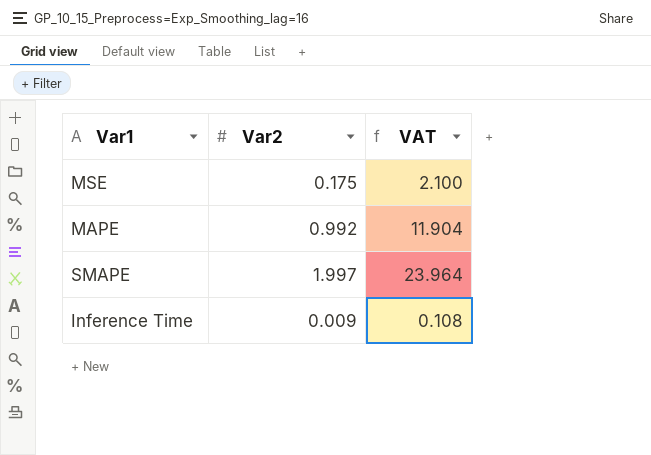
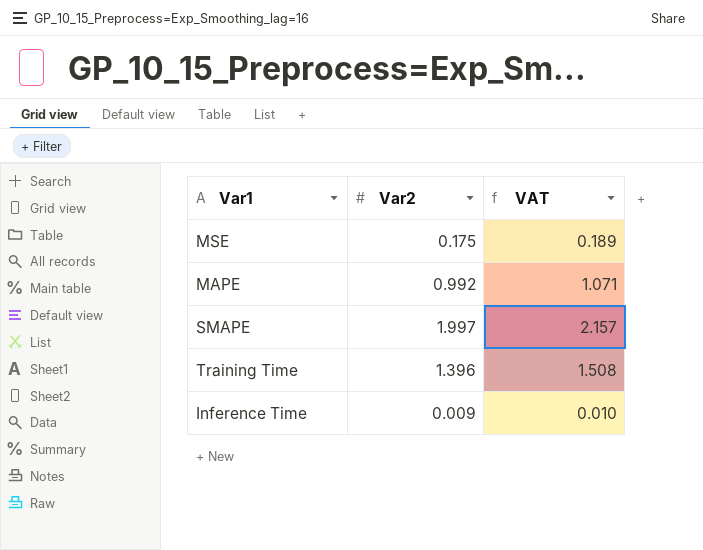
column VAT | formula: [Var2] * 12 -> [Var2] * 1.08
row Training Time: none -> 1.396 | 1.508

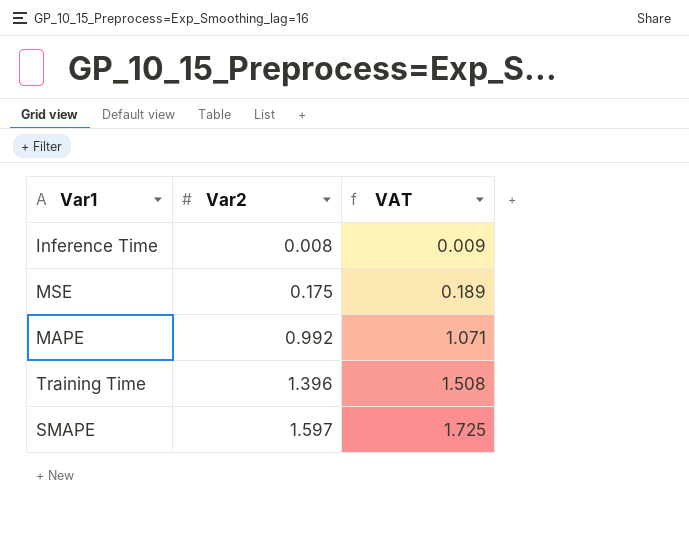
row order: none -> Var2 ascending
Inference Time | Var2: 0.009 -> 0.008
Inference Time | VAT: 0.010 -> 0.009
SMAPE | Var2: 1.997 -> 1.597
SMAPE | VAT: 2.157 -> 1.725

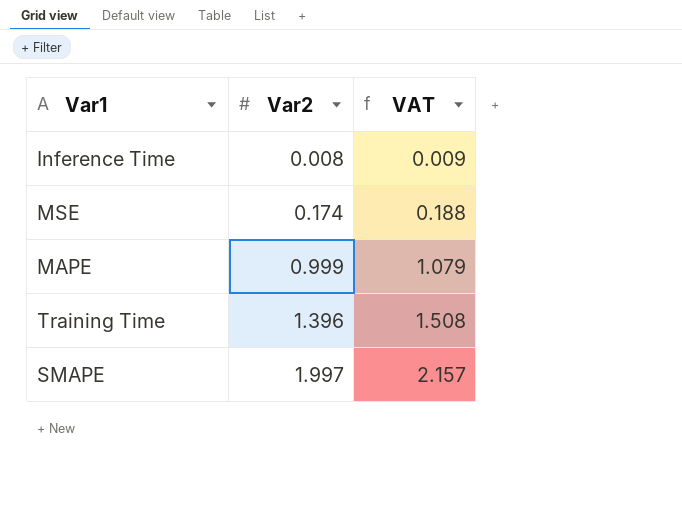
MSE | Var2: 0.175 -> 0.174
MSE | VAT: 0.189 -> 0.188
MAPE | Var2: 0.992 -> 0.999
MAPE | VAT: 1.071 -> 1.079
SMAPE | Var2: 1.597 -> 1.997
SMAPE | VAT: 1.725 -> 2.157

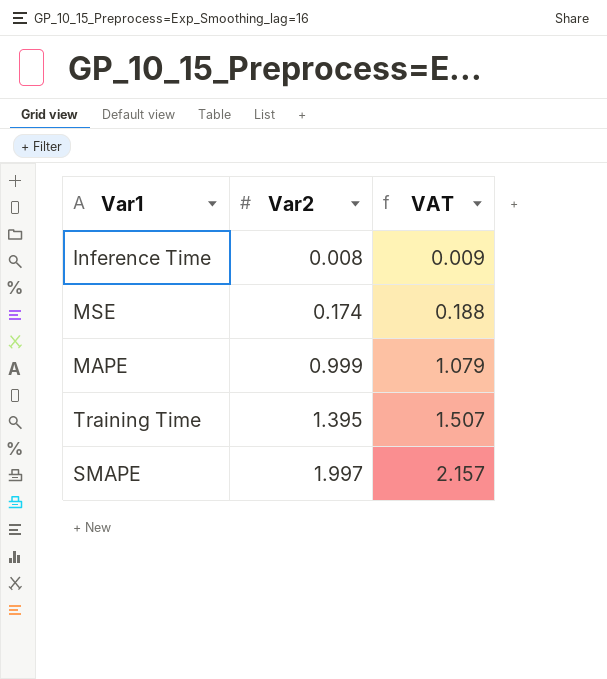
Training Time | Var2: 1.396 -> 1.395
Training Time | VAT: 1.508 -> 1.507

